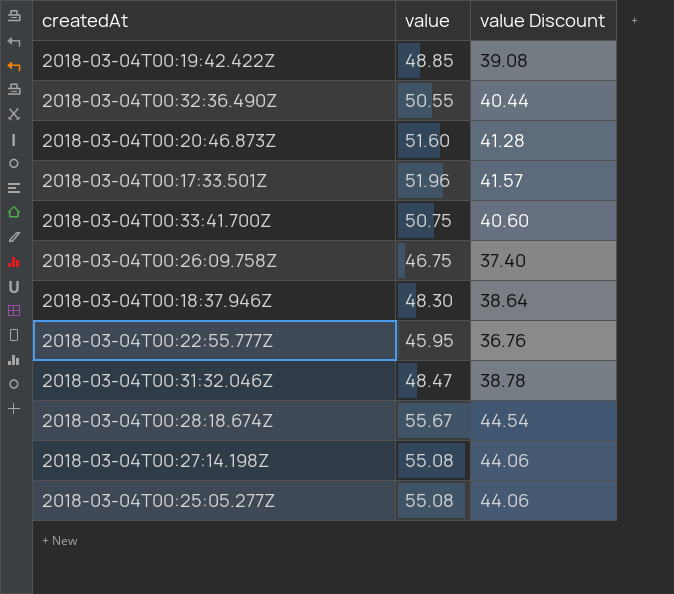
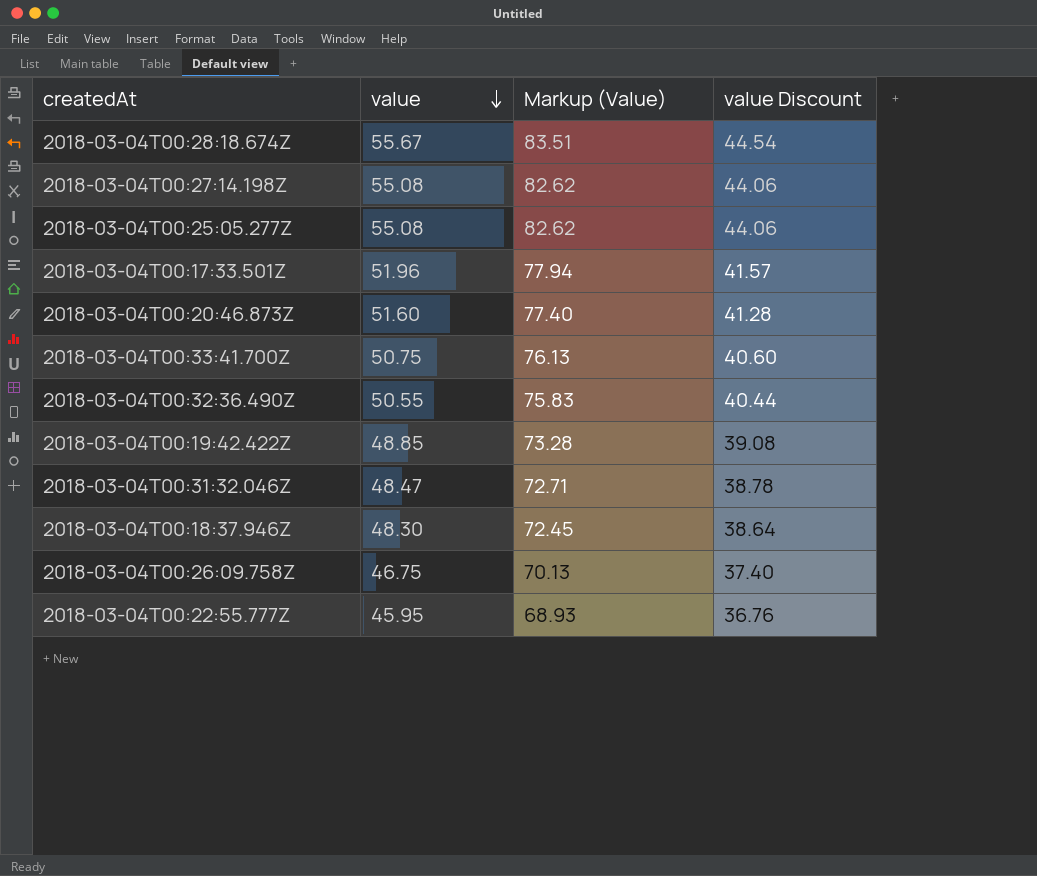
row order: none -> value descending
column Markup (Value) | formula: none -> [value] * 1.5

